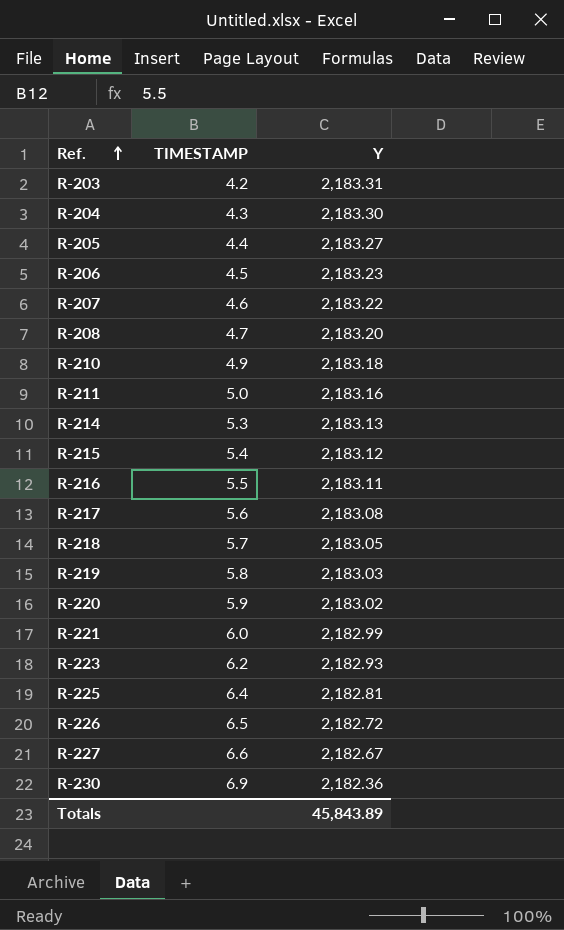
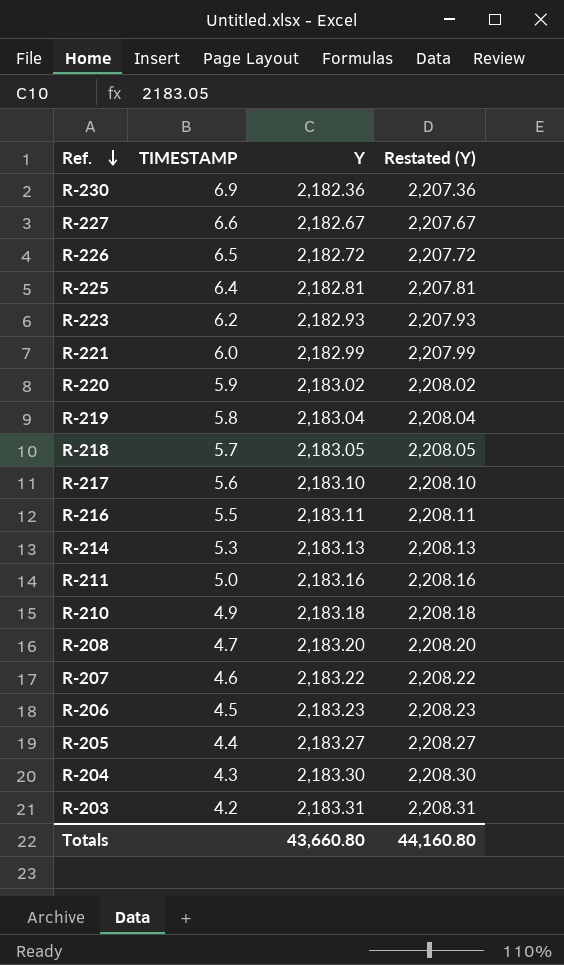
row order: Ref. ascending -> Ref. descending
column Restated (Y) | formula: none -> [Y] + 25
row R-215: 5.4 | 2,183.12 -> none
R-219 | Y: 2,183.03 -> 2,183.04
R-217 | Y: 2,183.08 -> 2,183.10
Totals | Y: 45,843.89 -> 43,660.80

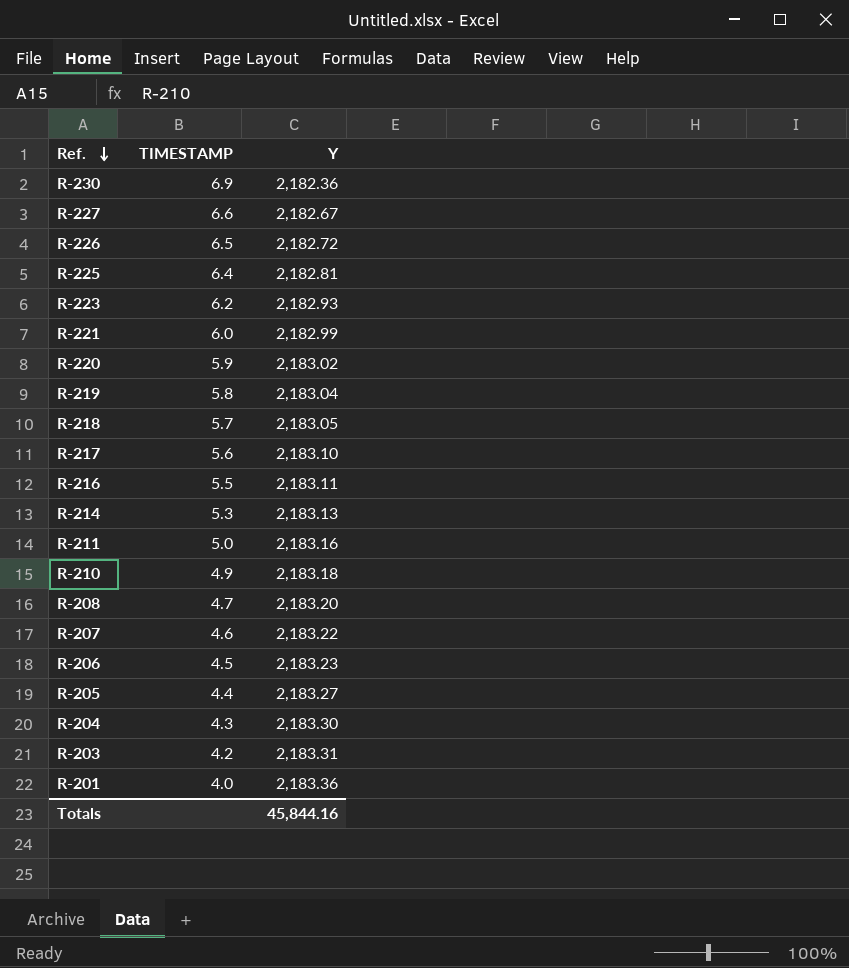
column Restated (Y) | formula: [Y] + 25 -> none
row R-201: none -> 4.0 | 2,183.36
Totals | Y: 43,660.80 -> 45,844.16

